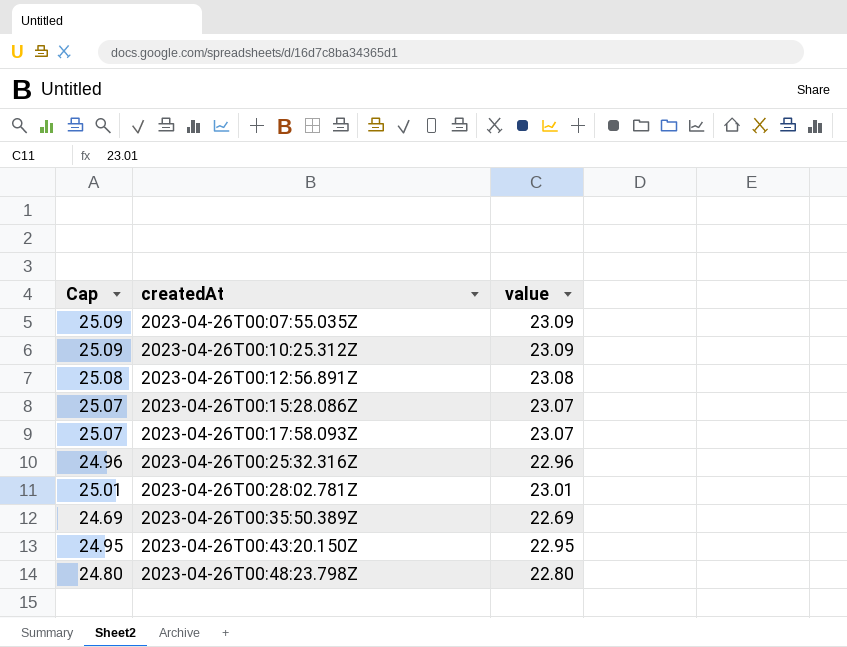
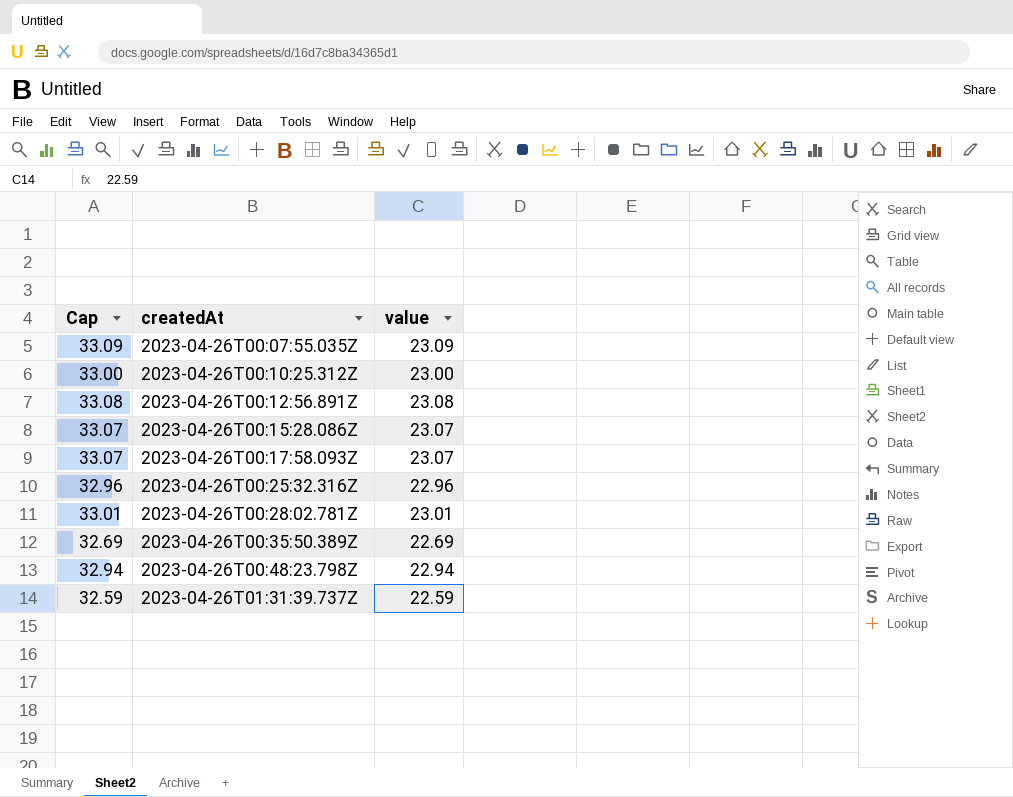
column Cap | formula: [value] + 2 -> [value] + 10
row 2023-04-26T00:43:20.150Z: 24.95 | 22.95 -> none
2023-04-26T00:10:25.312Z | value: 23.09 -> 23.00
2023-04-26T00:48:23.798Z | value: 22.80 -> 22.94
row 2023-04-26T01:31:39.737Z: none -> 32.59 | 22.59

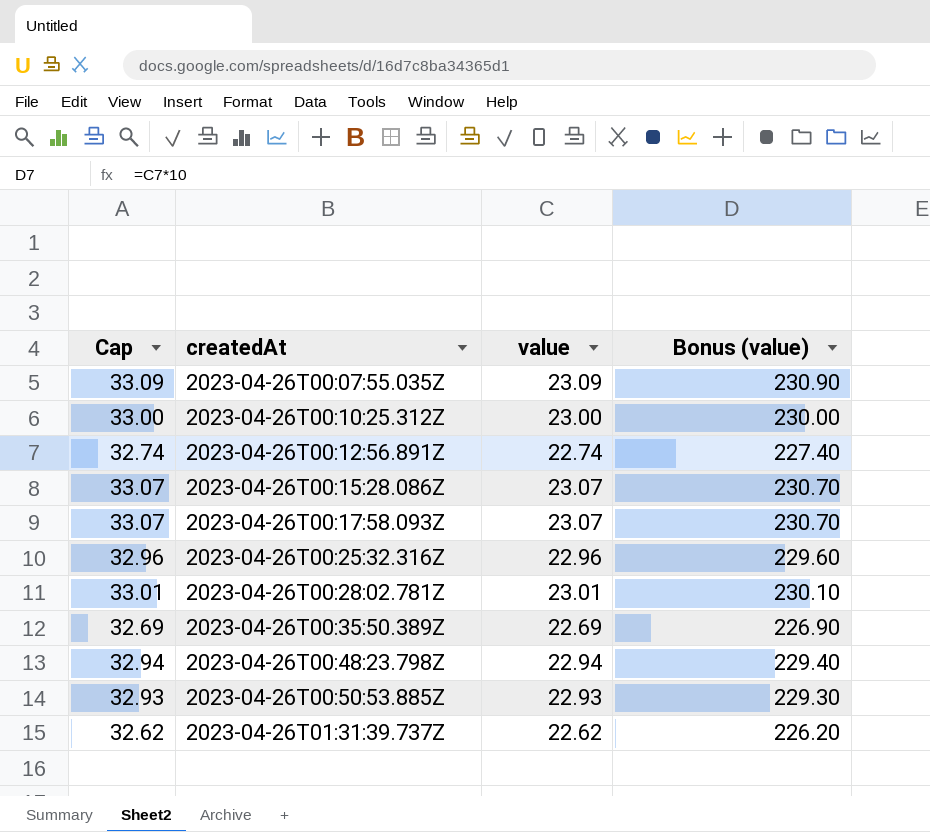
column Bonus (value) | formula: none -> [value] * 10
2023-04-26T00:12:56.891Z | Cap: 33.08 -> 32.74
2023-04-26T00:12:56.891Z | value: 23.08 -> 22.74
row 2023-04-26T00:50:53.885Z: none -> 32.93 | 22.93 | 229.30
2023-04-26T01:31:39.737Z | Cap: 32.59 -> 32.62
2023-04-26T01:31:39.737Z | value: 22.59 -> 22.62

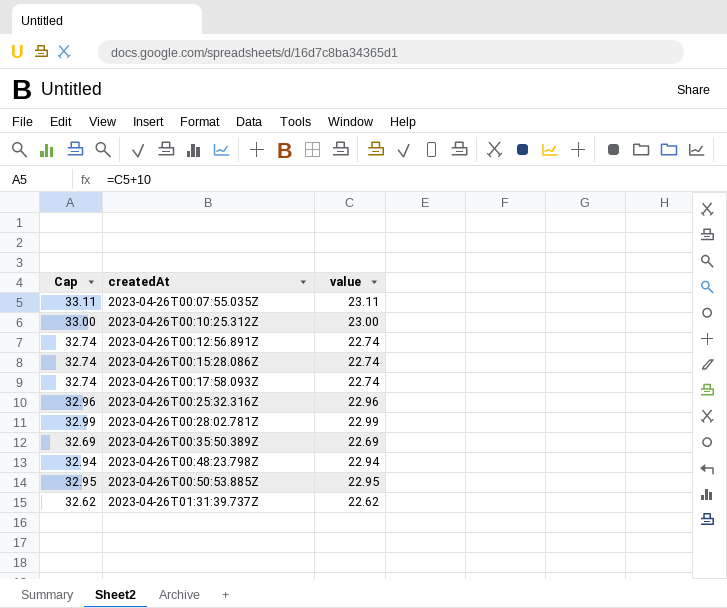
column Bonus (value) | formula: [value] * 10 -> none
2023-04-26T00:07:55.035Z | Cap: 33.09 -> 33.11
2023-04-26T00:07:55.035Z | value: 23.09 -> 23.11
2023-04-26T00:15:28.086Z | Cap: 33.07 -> 32.74
2023-04-26T00:15:28.086Z | value: 23.07 -> 22.74
2023-04-26T00:17:58.093Z | Cap: 33.07 -> 32.74
2023-04-26T00:17:58.093Z | value: 23.07 -> 22.74
2023-04-26T00:28:02.781Z | Cap: 33.01 -> 32.99
2023-04-26T00:28:02.781Z | value: 23.01 -> 22.99
2023-04-26T00:50:53.885Z | Cap: 32.93 -> 32.95
2023-04-26T00:50:53.885Z | value: 22.93 -> 22.95

